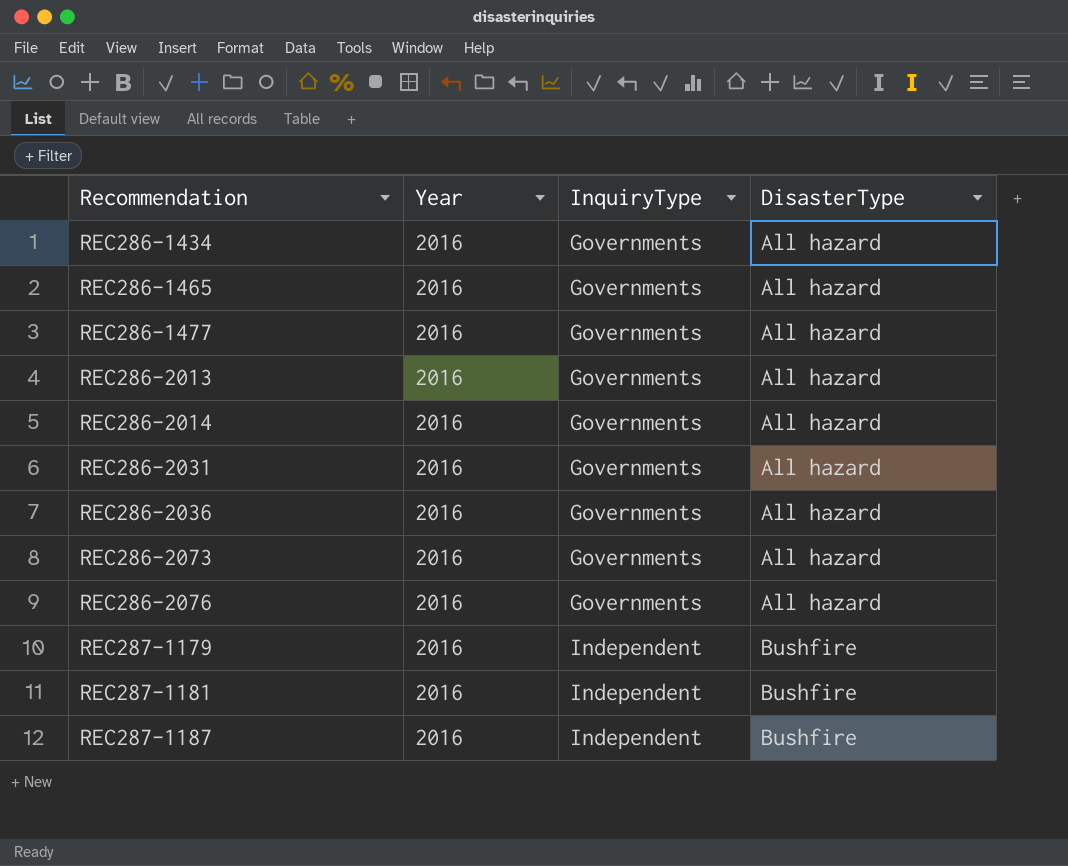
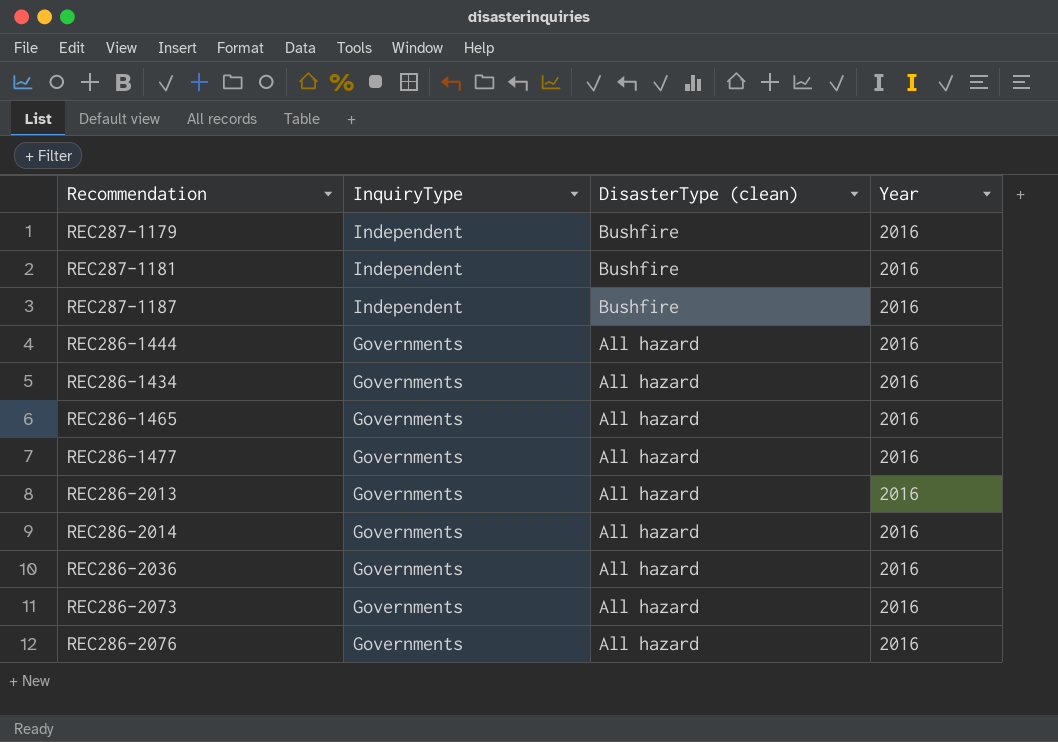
row order: Recommendation ascending -> InquiryType descending
column name: DisasterType -> DisasterType (clean)
column Year | position: 2 -> 4
row REC286-2031: 2016 | Governments | All hazard -> none
row REC286-1444: none -> Governments | All hazard | 2016

